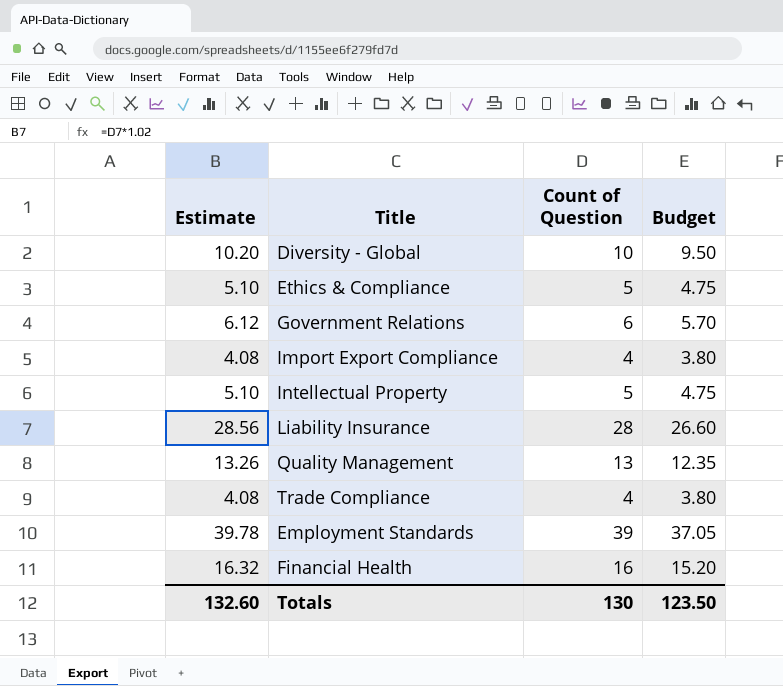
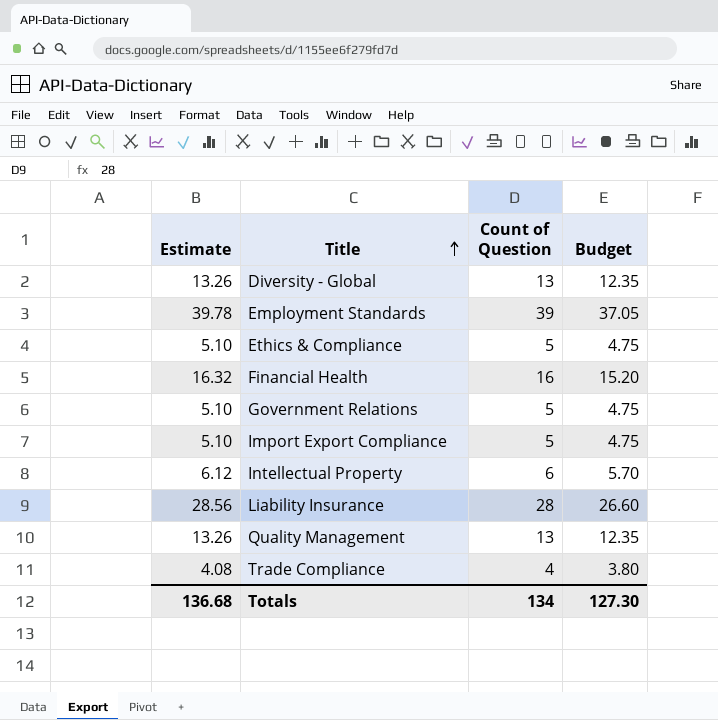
row order: none -> Title ascending
Diversity - Global | Estimate: 10.20 -> 13.26
Diversity - Global | Count of Question: 10 -> 13
Diversity - Global | Budget: 9.50 -> 12.35
Government Relations | Estimate: 6.12 -> 5.10
Government Relations | Count of Question: 6 -> 5
Government Relations | Budget: 5.70 -> 4.75
Import Export Compliance | Estimate: 4.08 -> 5.10
Import Export Compliance | Count of Question: 4 -> 5
Import Export Compliance | Budget: 3.80 -> 4.75
Intellectual Property | Estimate: 5.10 -> 6.12
Intellectual Property | Count of Question: 5 -> 6
Intellectual Property | Budget: 4.75 -> 5.70
Totals | Estimate: 132.60 -> 136.68
Totals | Count of Question: 130 -> 134
Totals | Budget: 123.50 -> 127.30

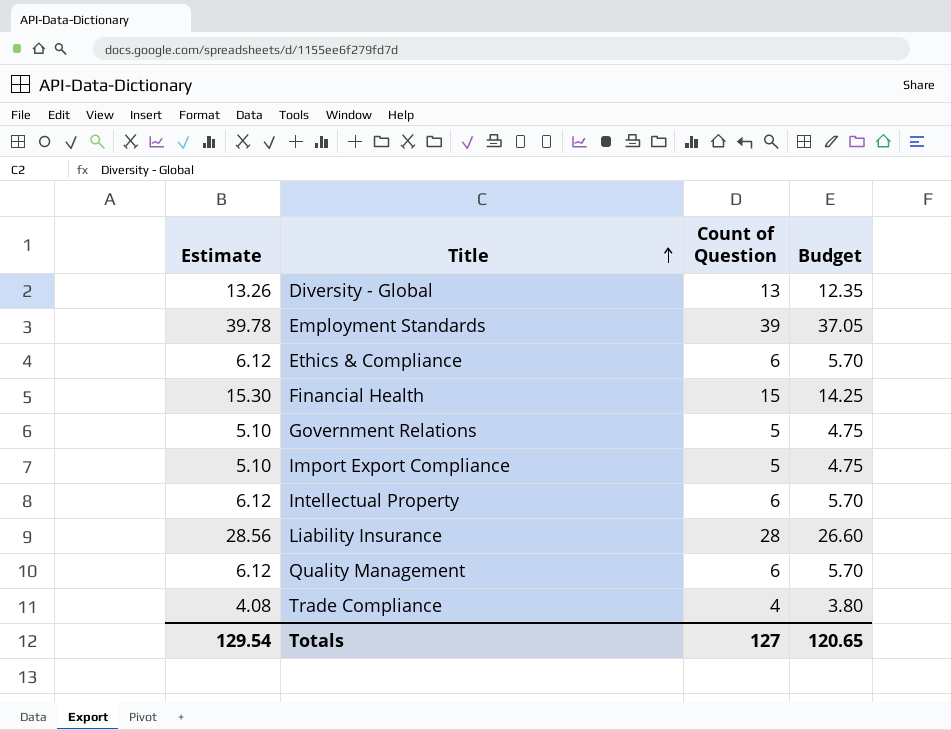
Ethics & Compliance | Estimate: 5.10 -> 6.12
Ethics & Compliance | Count of Question: 5 -> 6
Ethics & Compliance | Budget: 4.75 -> 5.70
Financial Health | Estimate: 16.32 -> 15.30
Financial Health | Count of Question: 16 -> 15
Financial Health | Budget: 15.20 -> 14.25
Quality Management | Estimate: 13.26 -> 6.12
Quality Management | Count of Question: 13 -> 6
Quality Management | Budget: 12.35 -> 5.70
Totals | Estimate: 136.68 -> 129.54
Totals | Count of Question: 134 -> 127
Totals | Budget: 127.30 -> 120.65

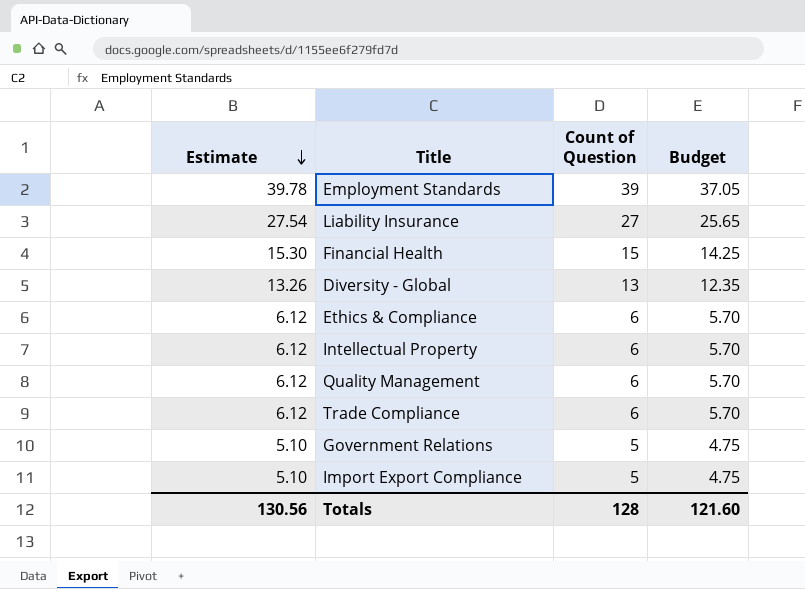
row order: Title ascending -> Estimate descending
Liability Insurance | Estimate: 28.56 -> 27.54
Liability Insurance | Count of Question: 28 -> 27
Liability Insurance | Budget: 26.60 -> 25.65
Trade Compliance | Estimate: 4.08 -> 6.12
Trade Compliance | Count of Question: 4 -> 6
Trade Compliance | Budget: 3.80 -> 5.70
Totals | Estimate: 129.54 -> 130.56
Totals | Count of Question: 127 -> 128
Totals | Budget: 120.65 -> 121.60

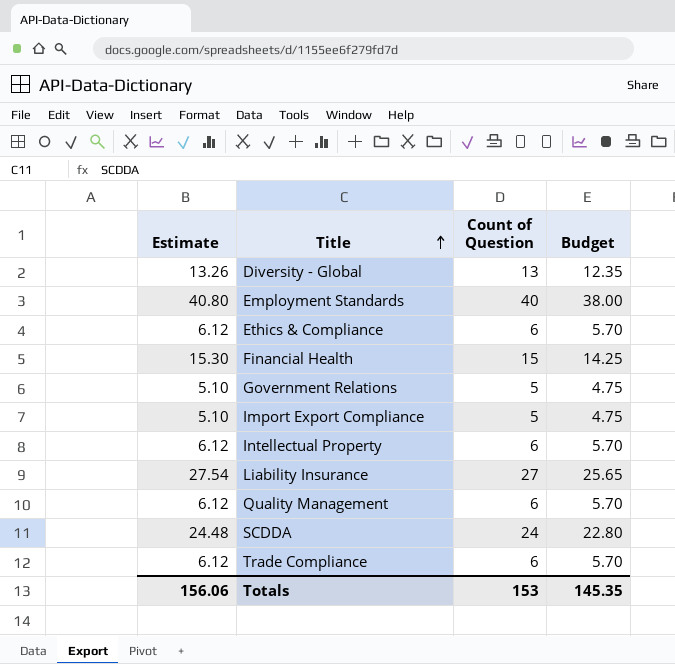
row order: Estimate descending -> Title ascending
Employment Standards | Estimate: 39.78 -> 40.80
Employment Standards | Count of Question: 39 -> 40
Employment Standards | Budget: 37.05 -> 38.00
row SCDDA: none -> 24.48 | 24 | 22.80
Totals | Estimate: 130.56 -> 156.06
Totals | Count of Question: 128 -> 153
Totals | Budget: 121.60 -> 145.35

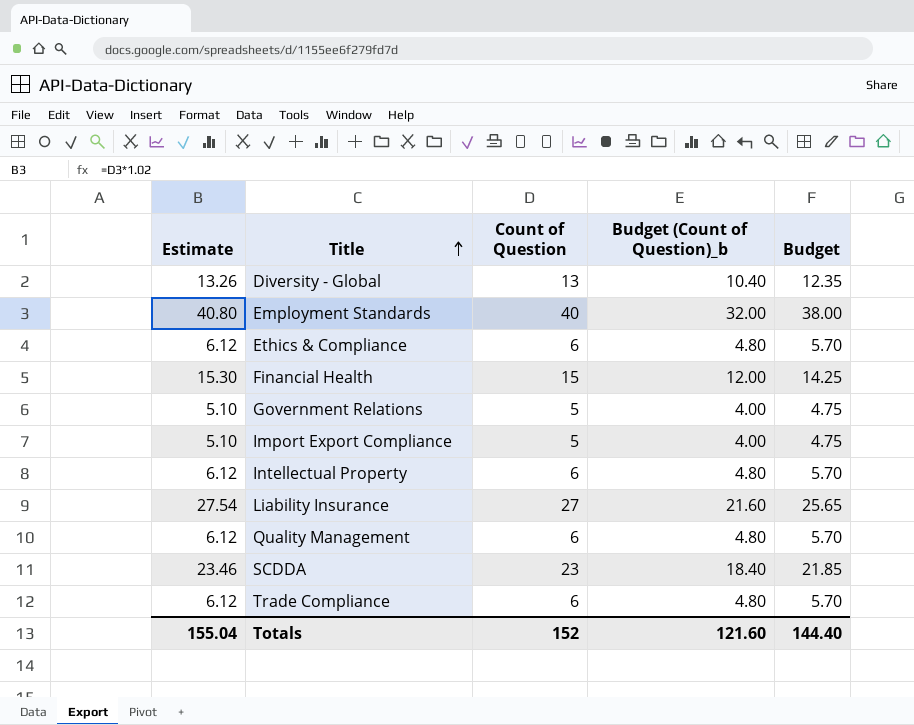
column Budget (Count of Question)_b | formula: none -> [Count of Question] * 0.8
SCDDA | Estimate: 24.48 -> 23.46
SCDDA | Count of Question: 24 -> 23
SCDDA | Budget: 22.80 -> 21.85
Totals | Estimate: 156.06 -> 155.04
Totals | Count of Question: 153 -> 152
Totals | Budget: 145.35 -> 144.40

